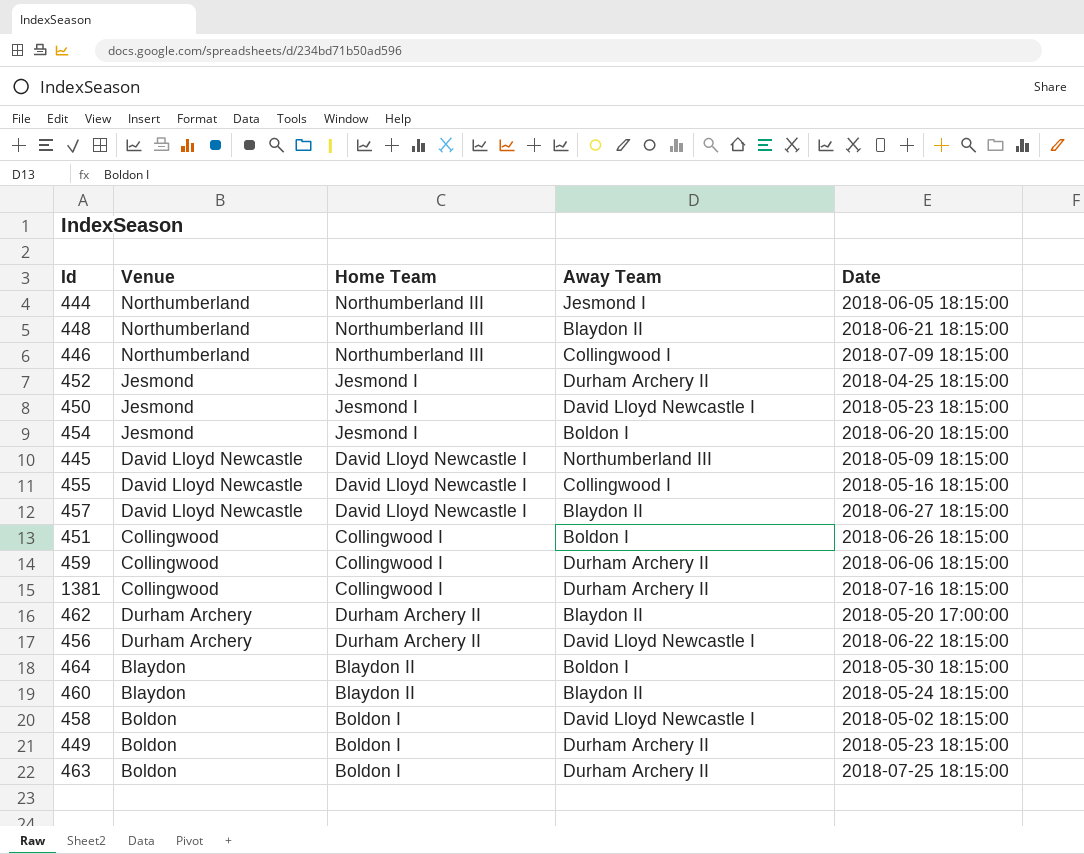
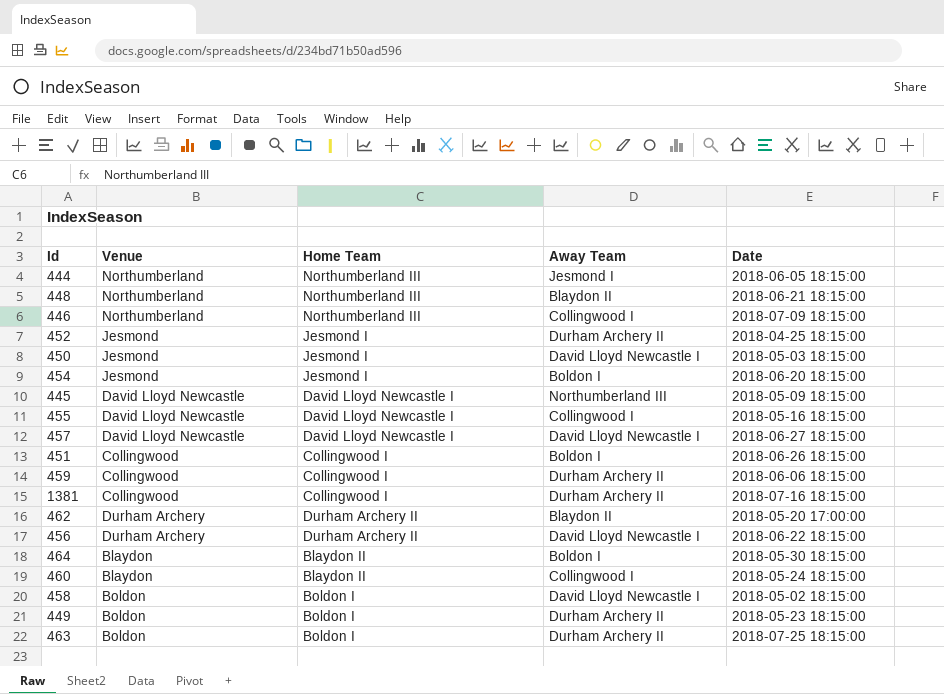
450 | Date: 2018-05-23 18:15:00 -> 2018-05-03 18:15:00
457 | Away Team: Blaydon II -> David Lloyd Newcastle I
460 | Away Team: Blaydon II -> Collingwood I

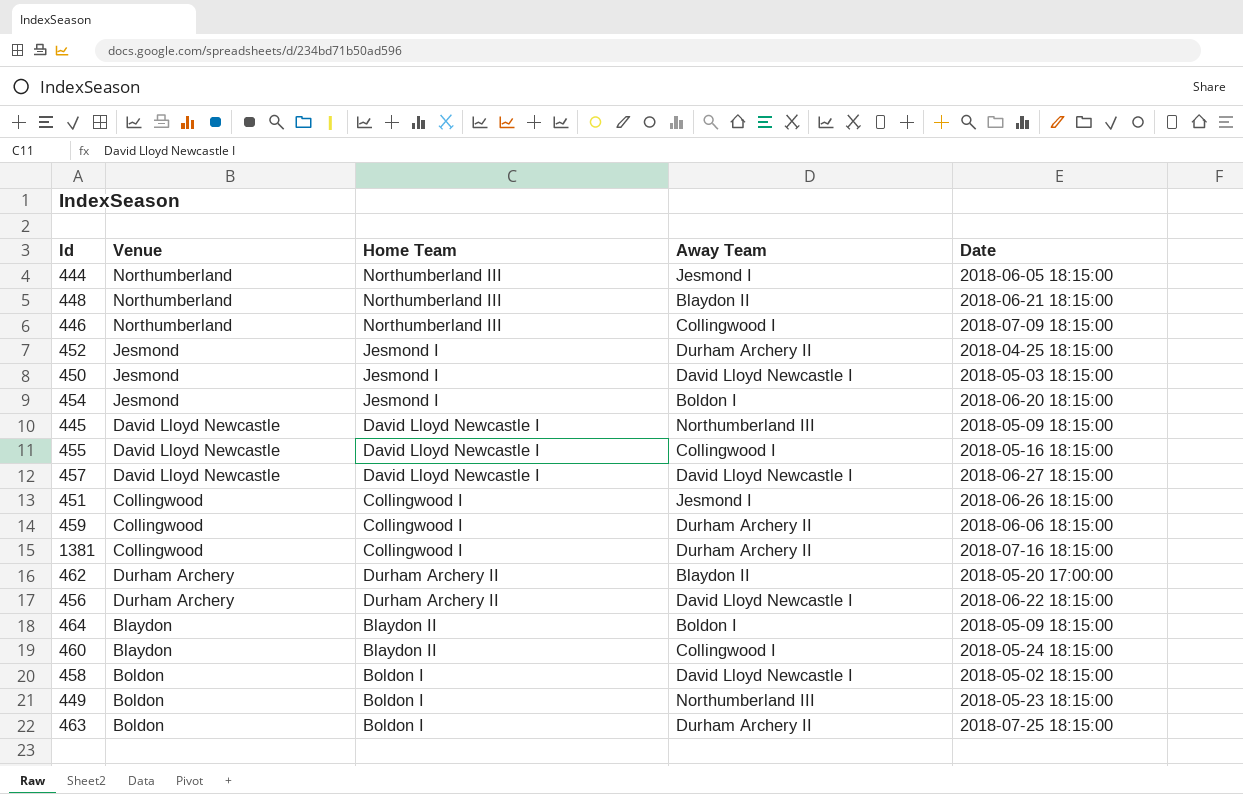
451 | Away Team: Boldon I -> Jesmond I
464 | Date: 2018-05-30 18:15:00 -> 2018-05-09 18:15:00
449 | Away Team: Durham Archery II -> Northumberland III

